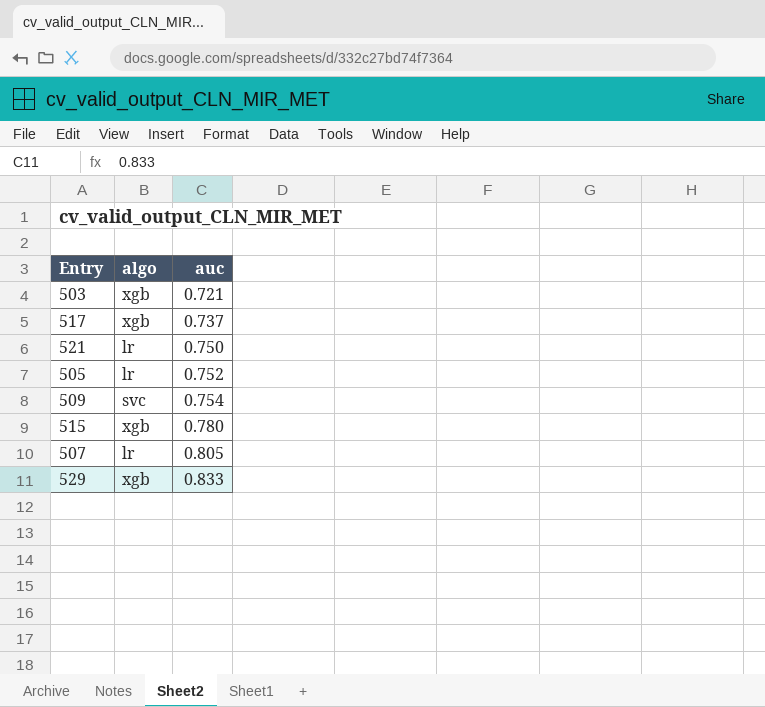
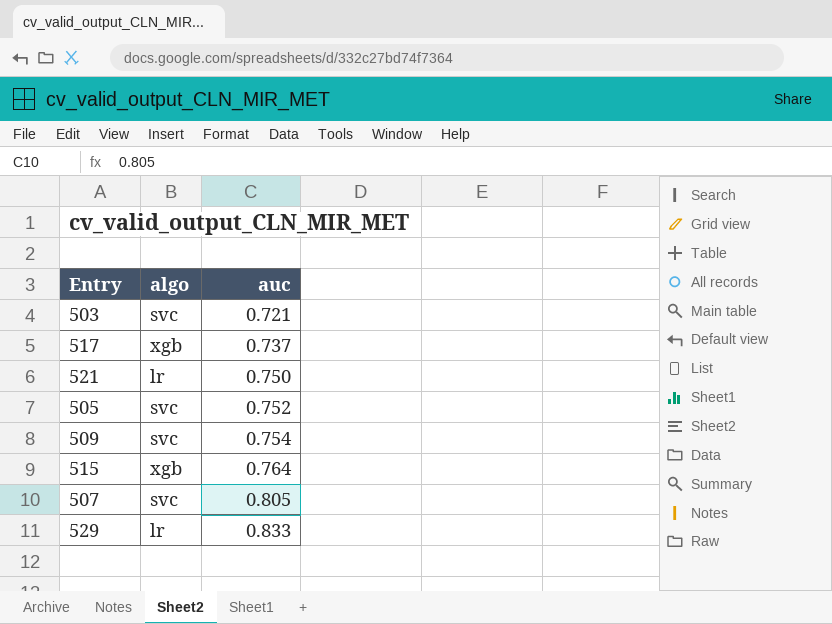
503 | algo: xgb -> svc
505 | algo: lr -> svc
515 | auc: 0.780 -> 0.764
507 | algo: lr -> svc
529 | algo: xgb -> lr

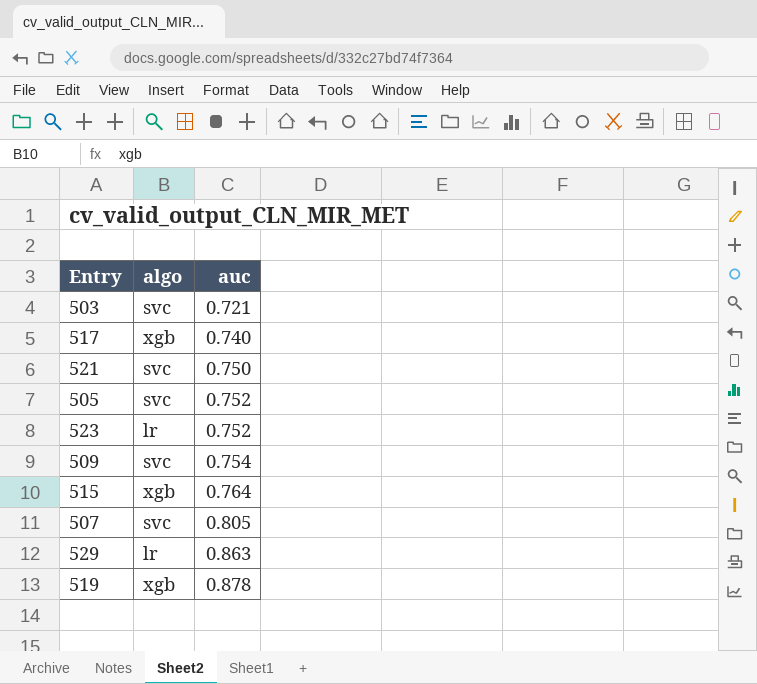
517 | auc: 0.737 -> 0.740
521 | algo: lr -> svc
row 523: none -> lr | 0.752
529 | auc: 0.833 -> 0.863
row 519: none -> xgb | 0.878

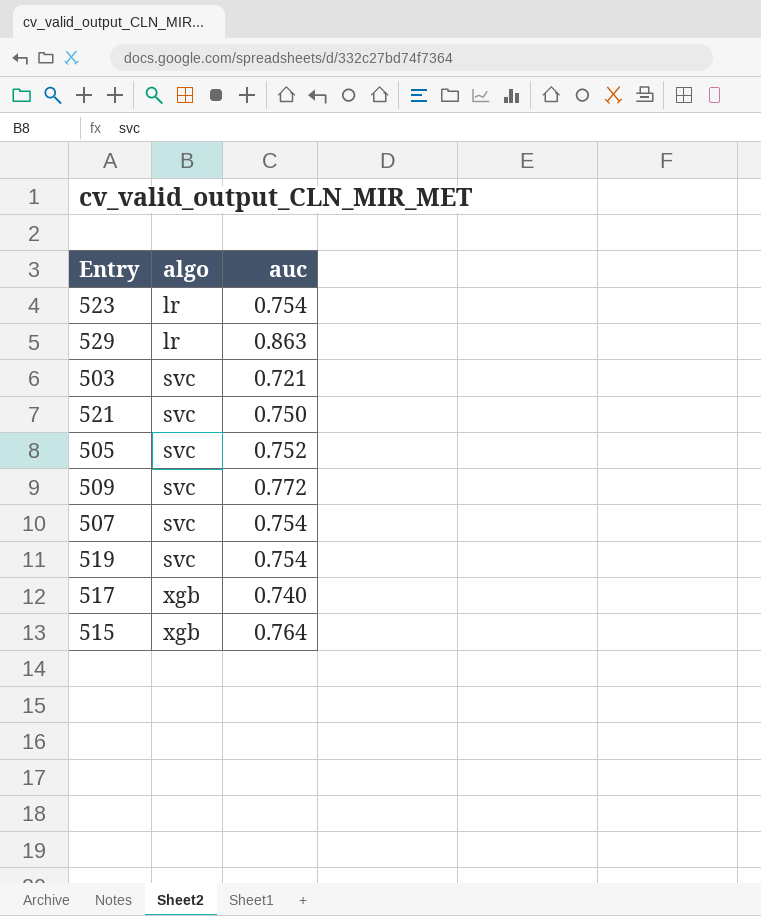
row order: auc ascending -> algo ascending
523 | auc: 0.752 -> 0.754
509 | auc: 0.754 -> 0.772
507 | auc: 0.805 -> 0.754
519 | algo: xgb -> svc
519 | auc: 0.878 -> 0.754

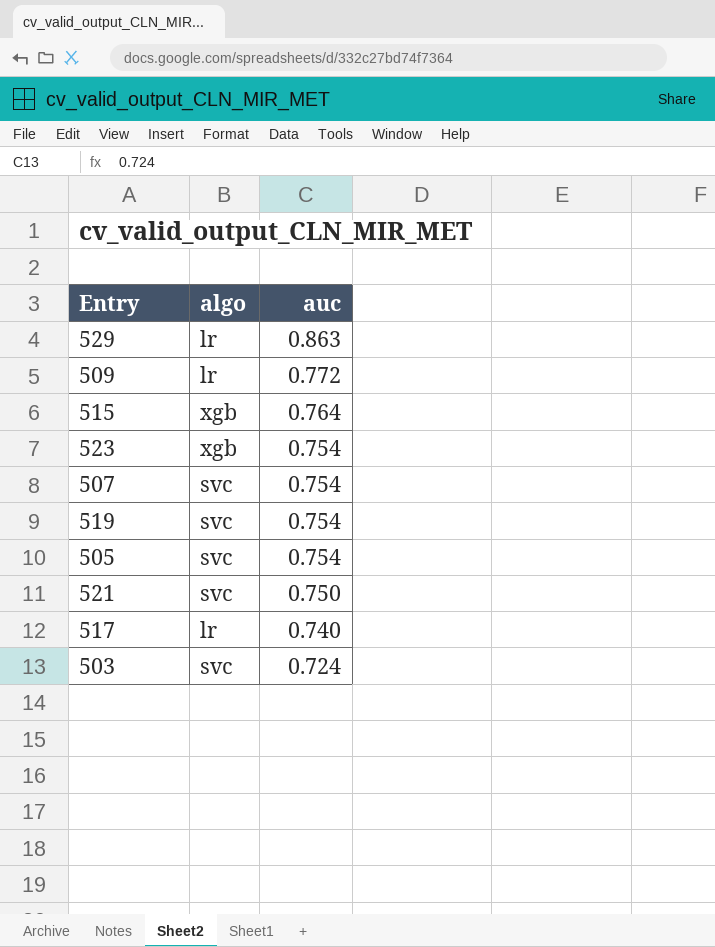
row order: algo ascending -> auc descending
509 | algo: svc -> lr
523 | algo: lr -> xgb
505 | auc: 0.752 -> 0.754
517 | algo: xgb -> lr
503 | auc: 0.721 -> 0.724

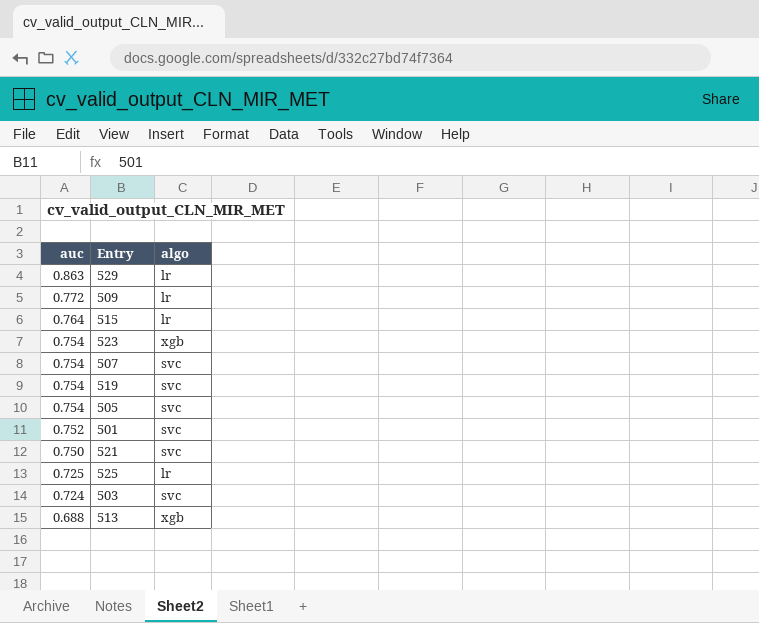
column auc | position: 3 -> 1
row 517: lr | 0.740 -> none
515 | algo: xgb -> lr
row 501: none -> 0.752 | svc
row 525: none -> 0.725 | lr
row 513: none -> 0.688 | xgb

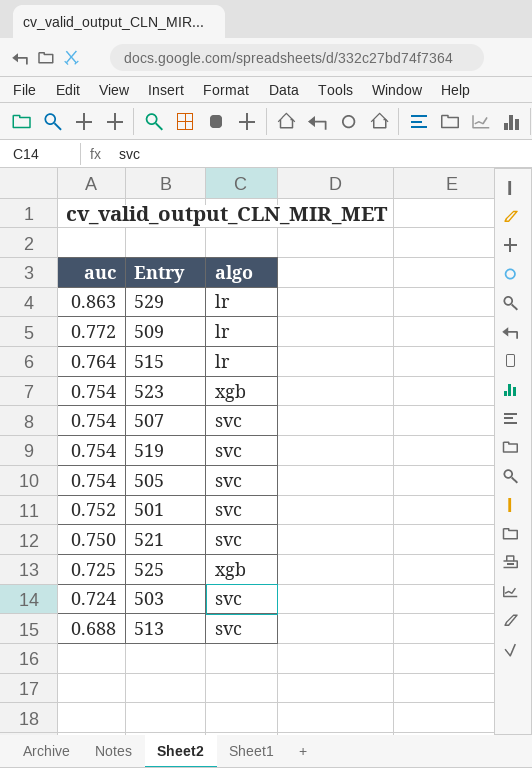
525 | algo: lr -> xgb
513 | algo: xgb -> svc

